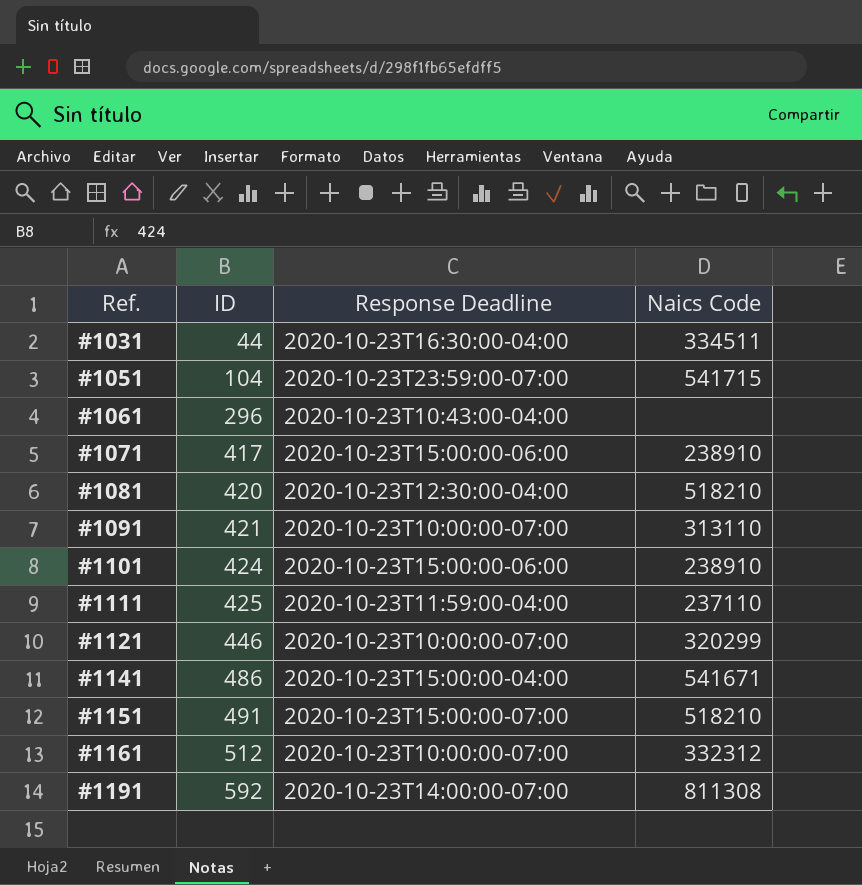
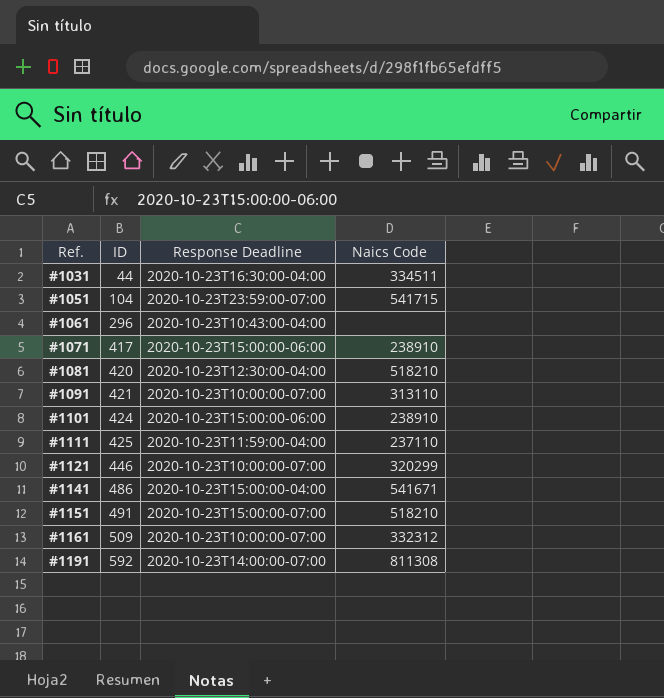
#1161 | ID: 512 -> 509

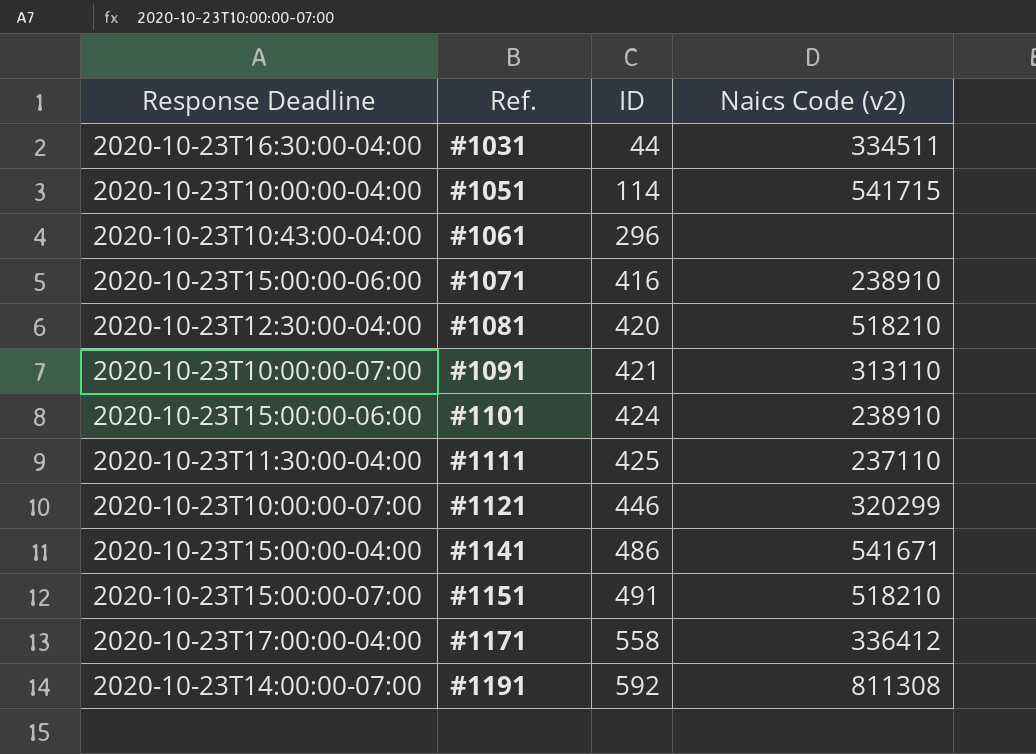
column Response Deadline | position: 3 -> 1
column name: Naics Code -> Naics Code (v2)
row #1161: 509 | 2020-10-23T10:00:00-07:00 | 332312 -> none
#1051 | Response Deadline: 2020-10-23T23:59:00-07:00 -> 2020-10-23T10:00:00-04:00
#1051 | ID: 104 -> 114
#1071 | ID: 417 -> 416
#1111 | Response Deadline: 2020-10-23T11:59:00-04:00 -> 2020-10-23T11:30:00-04:00
row #1171: none -> 2020-10-23T17:00:00-04:00 | 558 | 336412

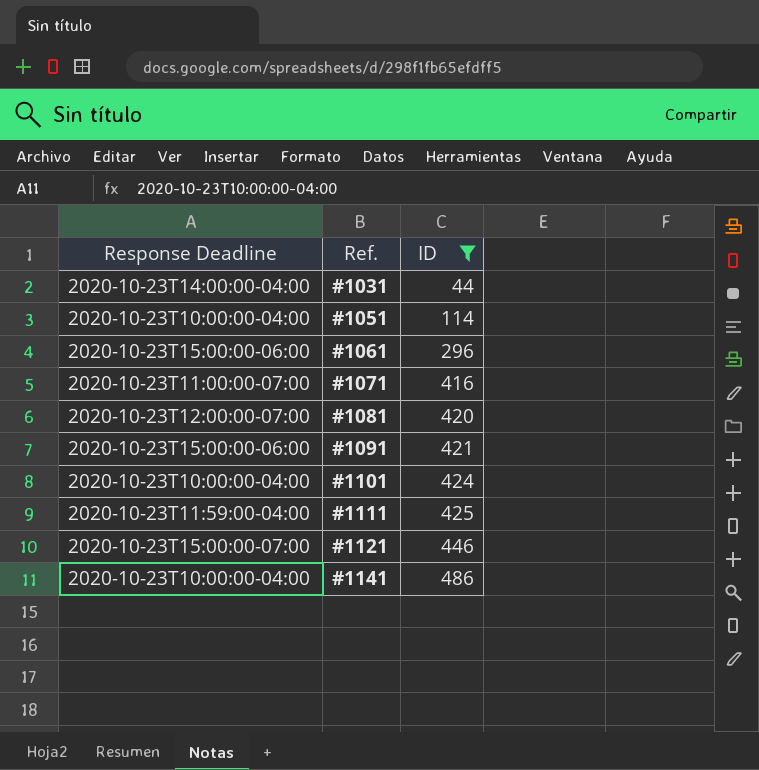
filter: none -> ID <= 486
column Naics Code (v2) | position: 4 -> none
#1031 | Response Deadline: 2020-10-23T16:30:00-04:00 -> 2020-10-23T14:00:00-04:00
#1061 | Response Deadline: 2020-10-23T10:43:00-04:00 -> 2020-10-23T15:00:00-06:00
#1071 | Response Deadline: 2020-10-23T15:00:00-06:00 -> 2020-10-23T11:00:00-07:00
#1081 | Response Deadline: 2020-10-23T12:30:00-04:00 -> 2020-10-23T12:00:00-07:00
#1091 | Response Deadline: 2020-10-23T10:00:00-07:00 -> 2020-10-23T15:00:00-06:00
#1101 | Response Deadline: 2020-10-23T15:00:00-06:00 -> 2020-10-23T10:00:00-04:00
#1111 | Response Deadline: 2020-10-23T11:30:00-04:00 -> 2020-10-23T11:59:00-04:00
#1121 | Response Deadline: 2020-10-23T10:00:00-07:00 -> 2020-10-23T15:00:00-07:00
#1141 | Response Deadline: 2020-10-23T15:00:00-04:00 -> 2020-10-23T10:00:00-04:00

